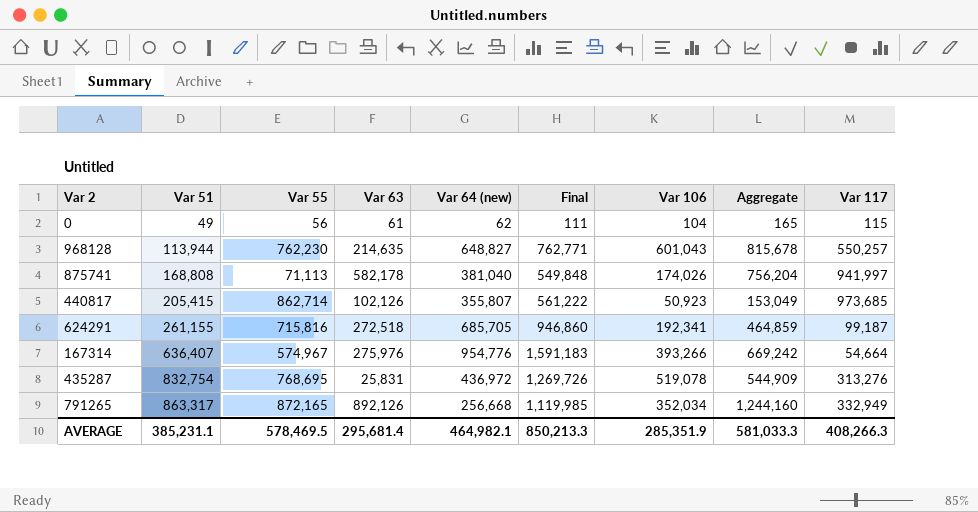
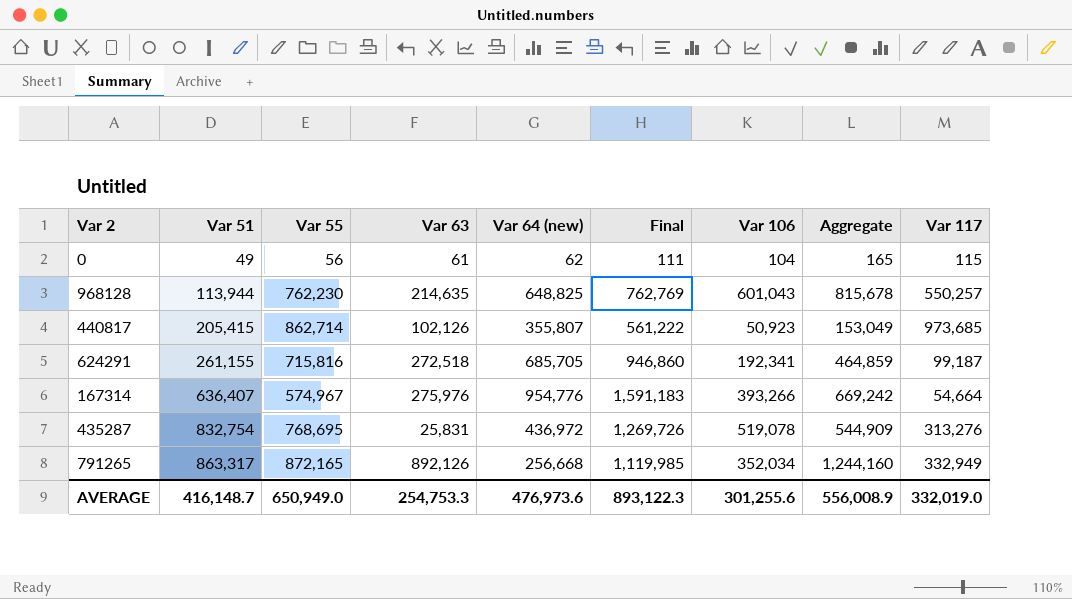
row 875741: 168,808 | 71,113 | 582,178 | 381,040 | 549,848 | 174,026 | 756,204 | 941,997 -> none
968128 | Var 64 (new): 648,827 -> 648,825
968128 | Final: 762,771 -> 762,769
AVERAGE | Var 51: 385,231.1 -> 416,148.7
AVERAGE | Var 55: 578,469.5 -> 650,949.0
AVERAGE | Var 63: 295,681.4 -> 254,753.3
AVERAGE | Var 64 (new): 464,982.1 -> 476,973.6
AVERAGE | Final: 850,213.3 -> 893,122.3
AVERAGE | Var 106: 285,351.9 -> 301,255.6
AVERAGE | Aggregate: 581,033.3 -> 556,008.9
AVERAGE | Var 117: 408,266.3 -> 332,019.0

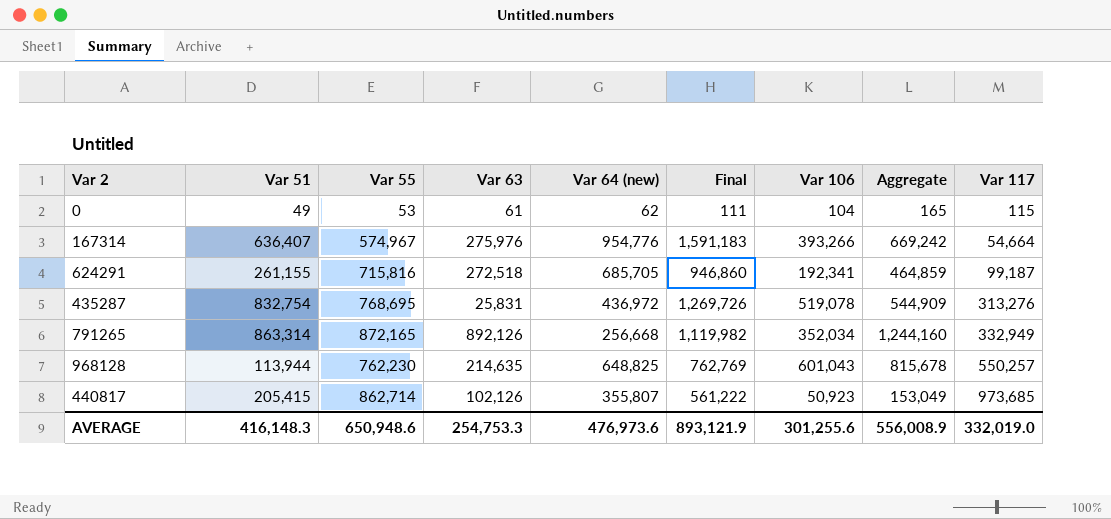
row order: Var 51 ascending -> Var 117 ascending
0 | Var 55: 56 -> 53
791265 | Var 51: 863,317 -> 863,314
791265 | Final: 1,119,985 -> 1,119,982
AVERAGE | Var 51: 416,148.7 -> 416,148.3
AVERAGE | Var 55: 650,949.0 -> 650,948.6
AVERAGE | Final: 893,122.3 -> 893,121.9

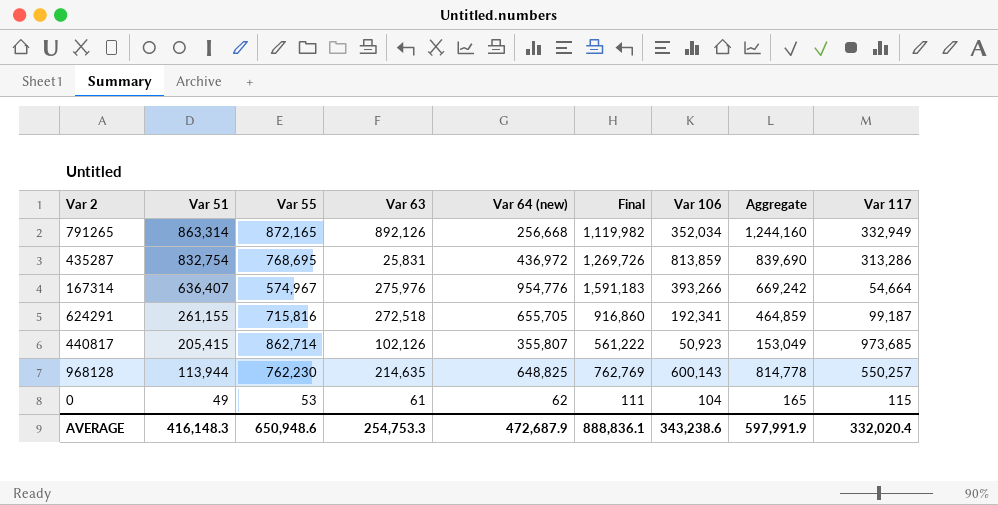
row order: Var 117 ascending -> Var 51 descending
435287 | Var 106: 519,078 -> 813,859
435287 | Aggregate: 544,909 -> 839,690
435287 | Var 117: 313,276 -> 313,286
624291 | Var 64 (new): 685,705 -> 655,705
624291 | Final: 946,860 -> 916,860
968128 | Var 106: 601,043 -> 600,143
968128 | Aggregate: 815,678 -> 814,778
AVERAGE | Var 64 (new): 476,973.6 -> 472,687.9
AVERAGE | Final: 893,121.9 -> 888,836.1
AVERAGE | Var 106: 301,255.6 -> 343,238.6
AVERAGE | Aggregate: 556,008.9 -> 597,991.9
AVERAGE | Var 117: 332,019.0 -> 332,020.4

